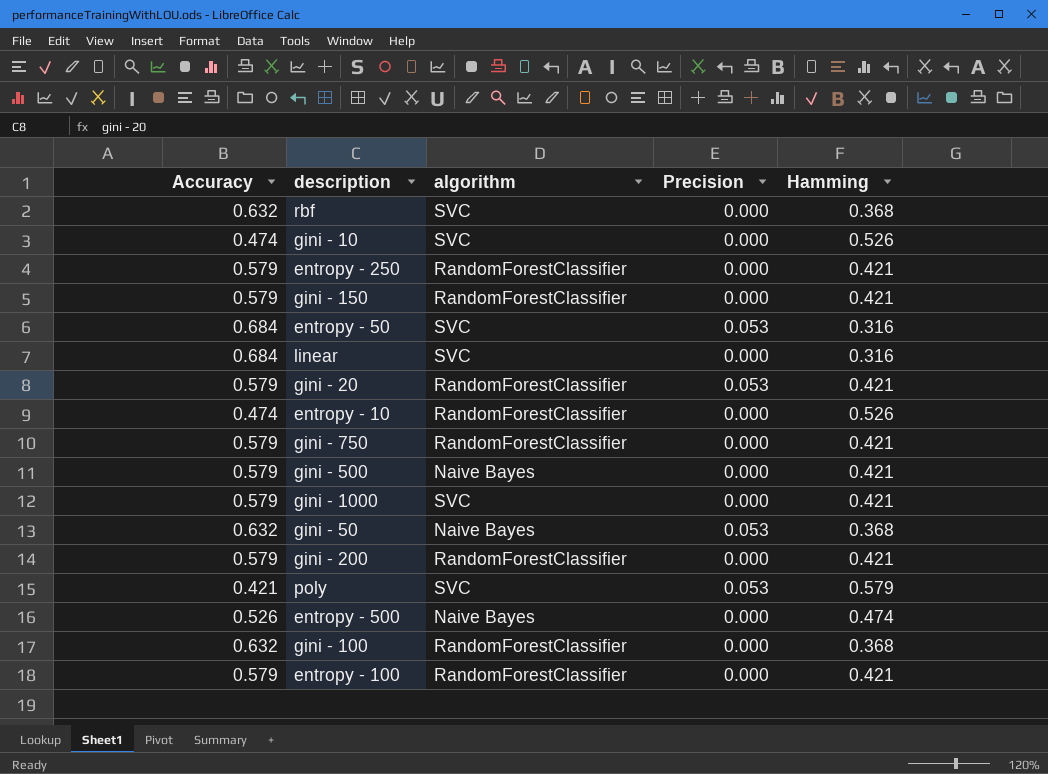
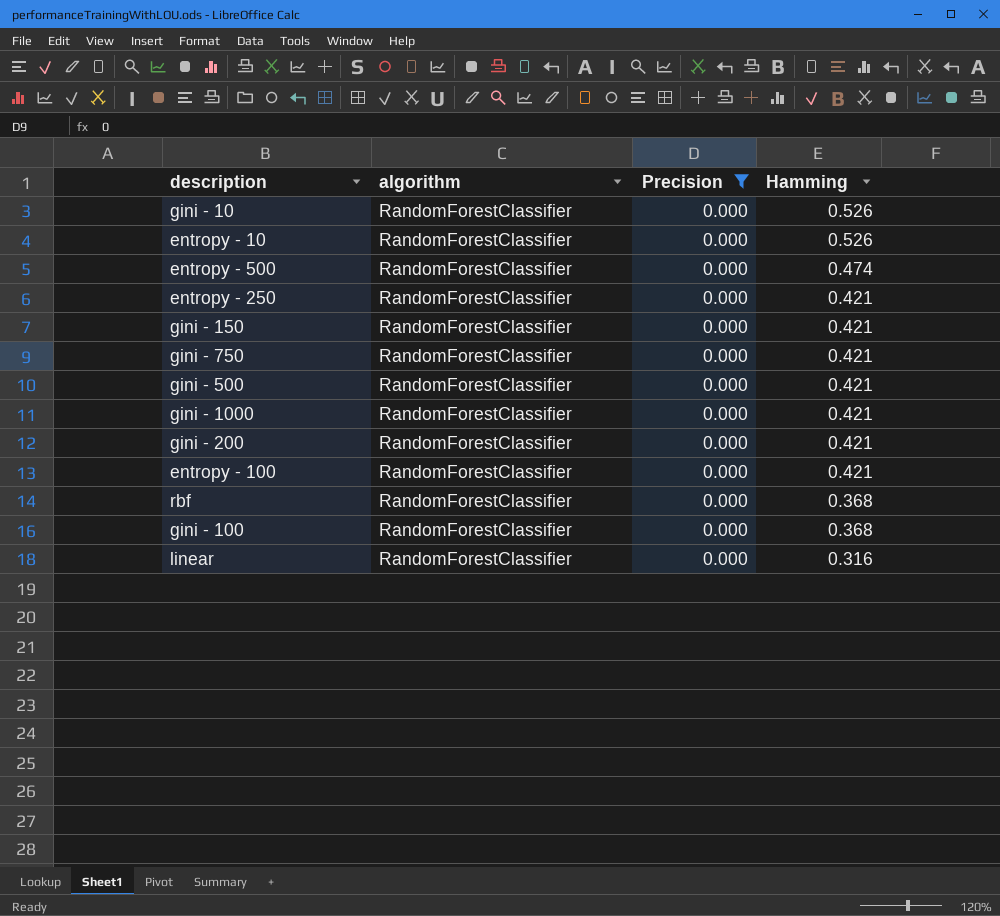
filter: none -> Precision = 0.000
row order: none -> Hamming descending
column Accuracy | position: 1 -> none
gini - 10 | algorithm: SVC -> RandomForestClassifier
entropy - 500 | algorithm: Naive Bayes -> RandomForestClassifier
gini - 500 | algorithm: Naive Bayes -> RandomForestClassifier
gini - 1000 | algorithm: SVC -> RandomForestClassifier
rbf | algorithm: SVC -> RandomForestClassifier
linear | algorithm: SVC -> RandomForestClassifier

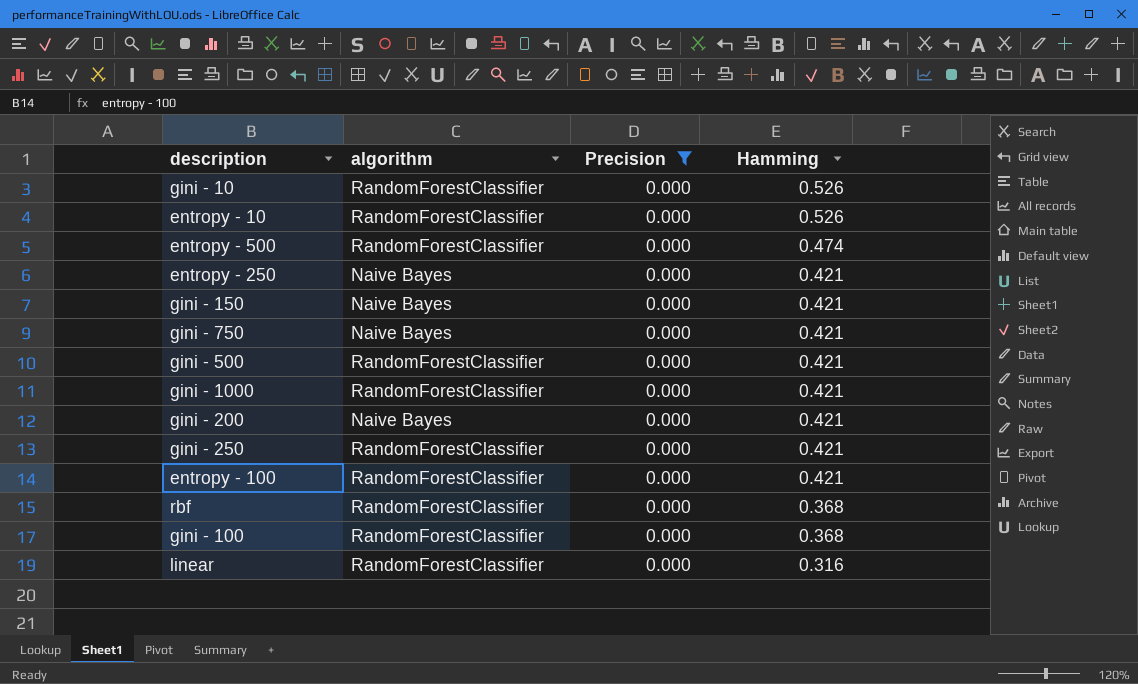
entropy - 250 | algorithm: RandomForestClassifier -> Naive Bayes
gini - 150 | algorithm: RandomForestClassifier -> Naive Bayes
gini - 750 | algorithm: RandomForestClassifier -> Naive Bayes
gini - 200 | algorithm: RandomForestClassifier -> Naive Bayes
row gini - 250: none -> RandomForestClassifier | 0.000 | 0.421

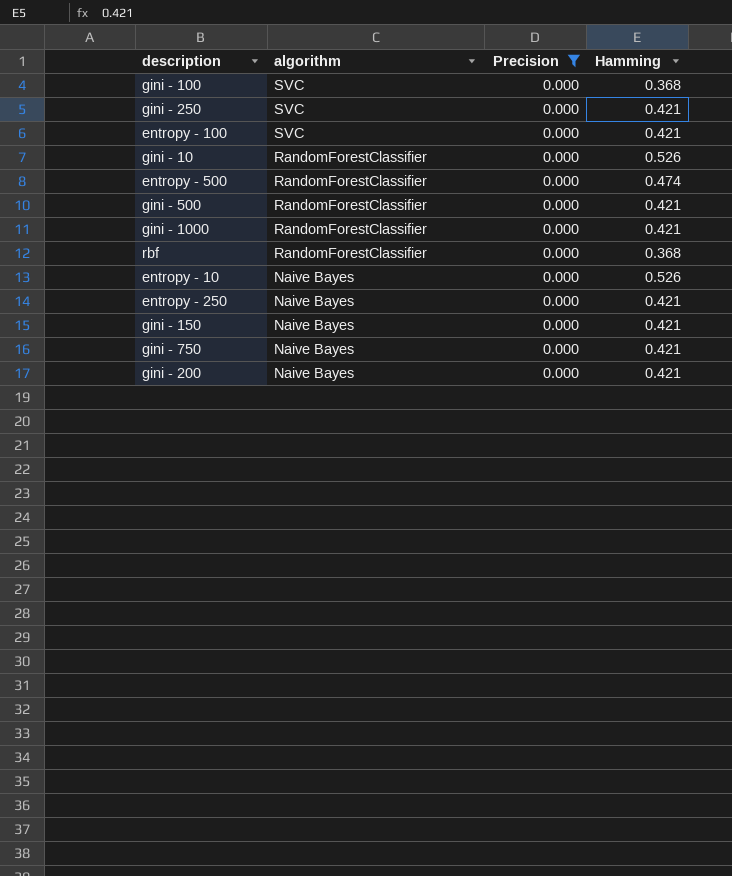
row order: Hamming descending -> algorithm descending
row linear: RandomForestClassifier | 0.000 | 0.316 -> none
gini - 100 | algorithm: RandomForestClassifier -> SVC
gini - 250 | algorithm: RandomForestClassifier -> SVC
entropy - 100 | algorithm: RandomForestClassifier -> SVC
entropy - 10 | algorithm: RandomForestClassifier -> Naive Bayes

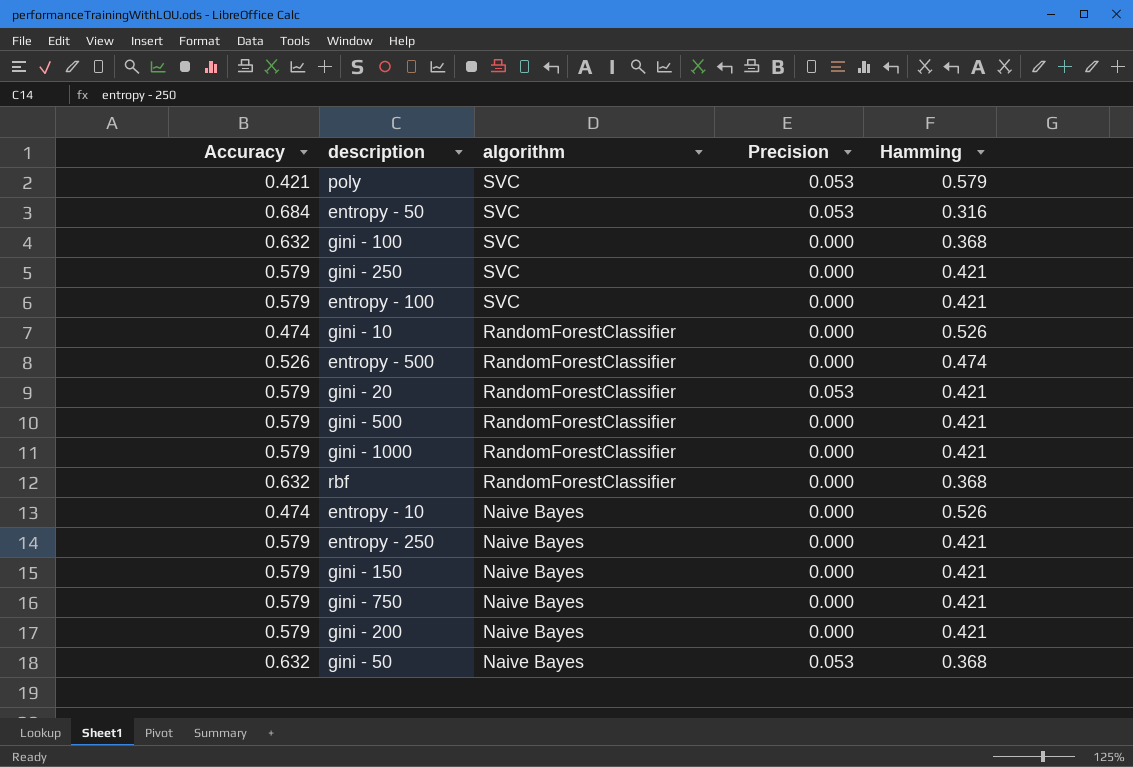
filter: Precision = 0.000 -> none
column Accuracy | position: none -> 1

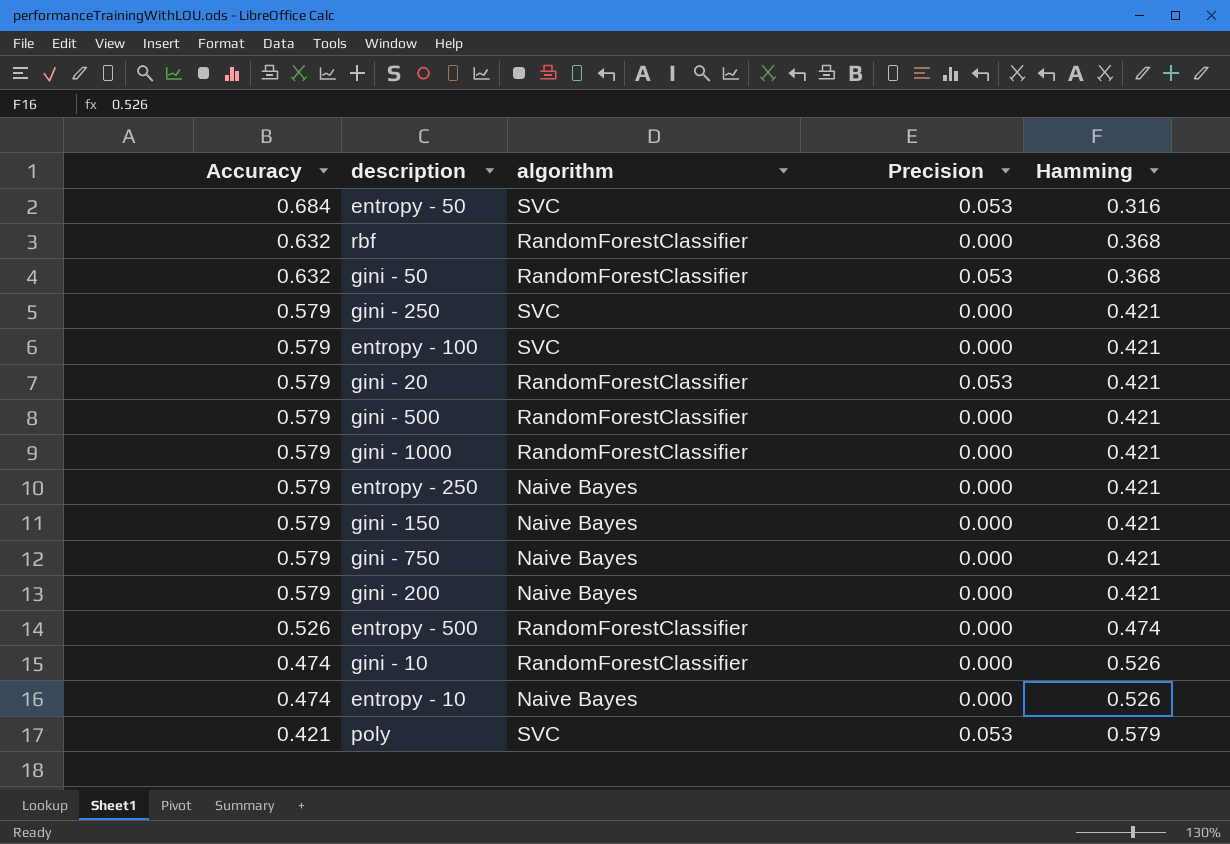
row order: algorithm descending -> Accuracy descending
row gini - 100: 0.632 | SVC | 0.000 | 0.368 -> none
gini - 50 | algorithm: Naive Bayes -> RandomForestClassifier

